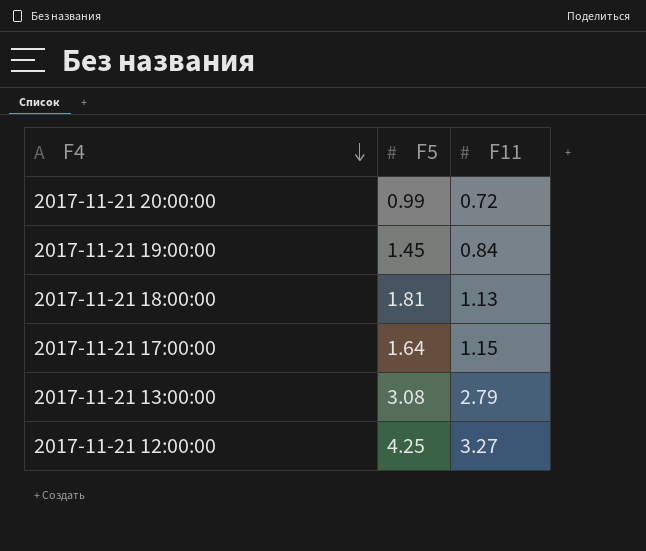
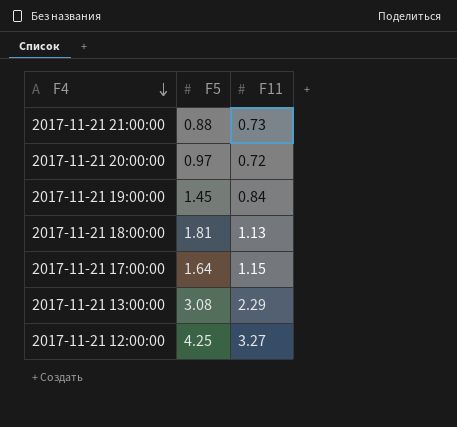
row 2017-11-21 21:00:00: none -> 0.88 | 0.73
2017-11-21 20:00:00 | F5: 0.99 -> 0.97
2017-11-21 13:00:00 | F11: 2.79 -> 2.29

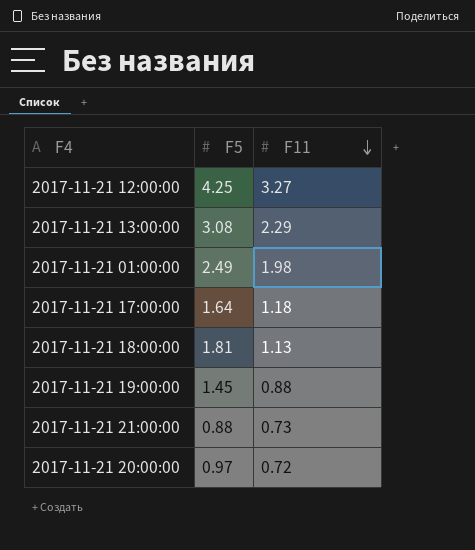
row order: F4 descending -> F11 descending
row 2017-11-21 01:00:00: none -> 2.49 | 1.98
2017-11-21 17:00:00 | F11: 1.15 -> 1.18
2017-11-21 19:00:00 | F11: 0.84 -> 0.88

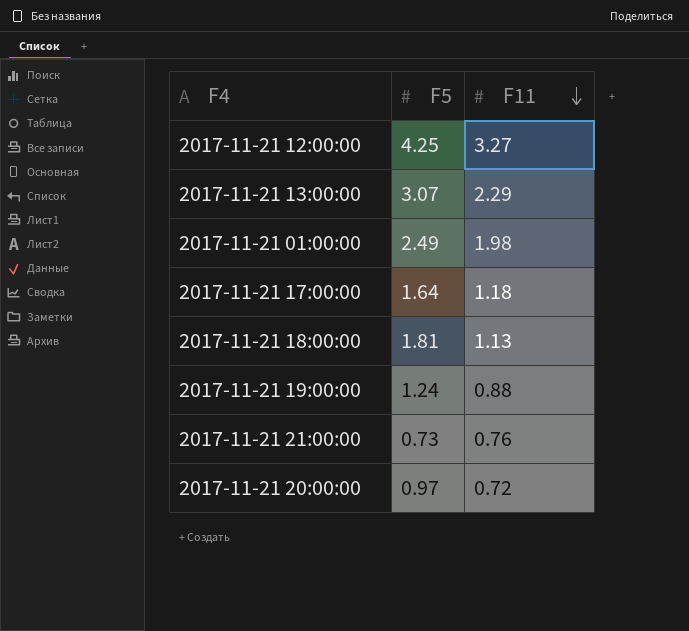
2017-11-21 13:00:00 | F5: 3.08 -> 3.07
2017-11-21 19:00:00 | F5: 1.45 -> 1.24
2017-11-21 21:00:00 | F5: 0.88 -> 0.73
2017-11-21 21:00:00 | F11: 0.73 -> 0.76

